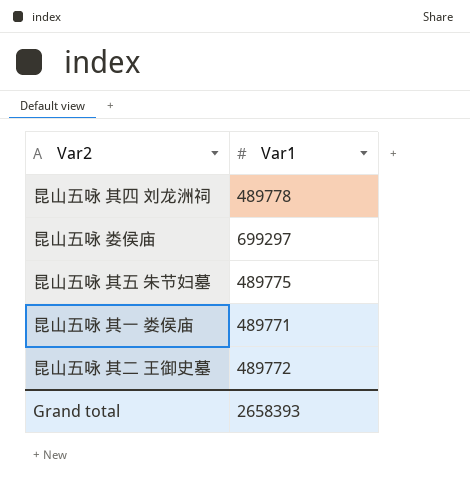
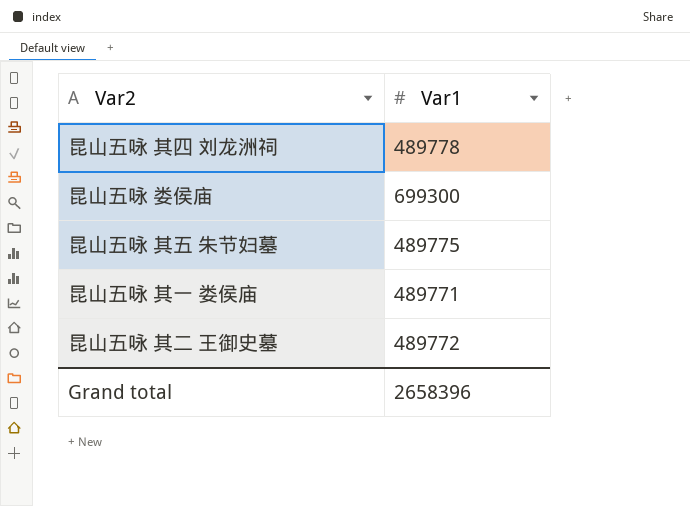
昆山五咏 娄侯庙 | Var1: 699297 -> 699300
Grand total | Var1: 2658393 -> 2658396

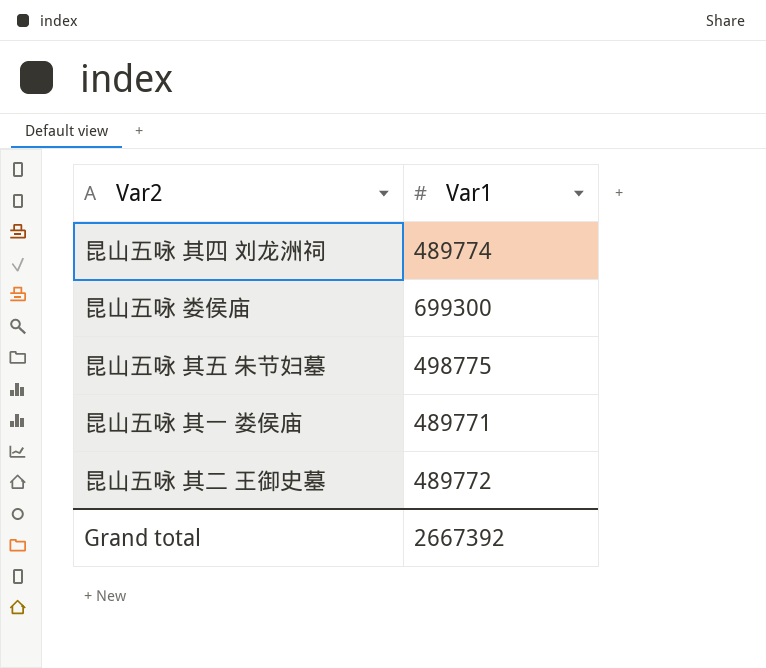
昆山五咏 其四 刘龙洲祠 | Var1: 489778 -> 489774
昆山五咏 其五 朱节妇墓 | Var1: 489775 -> 498775
Grand total | Var1: 2658396 -> 2667392

